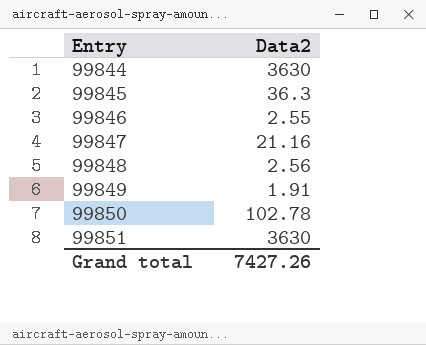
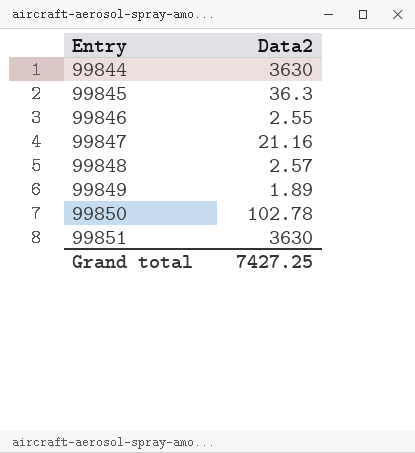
99848 | Data2: 2.56 -> 2.57
99849 | Data2: 1.91 -> 1.89
Grand total | Data2: 7427.26 -> 7427.25

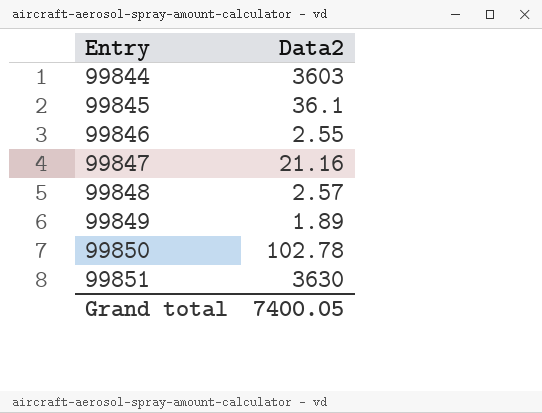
99844 | Data2: 3630 -> 3603
99845 | Data2: 36.3 -> 36.1
Grand total | Data2: 7427.25 -> 7400.05

